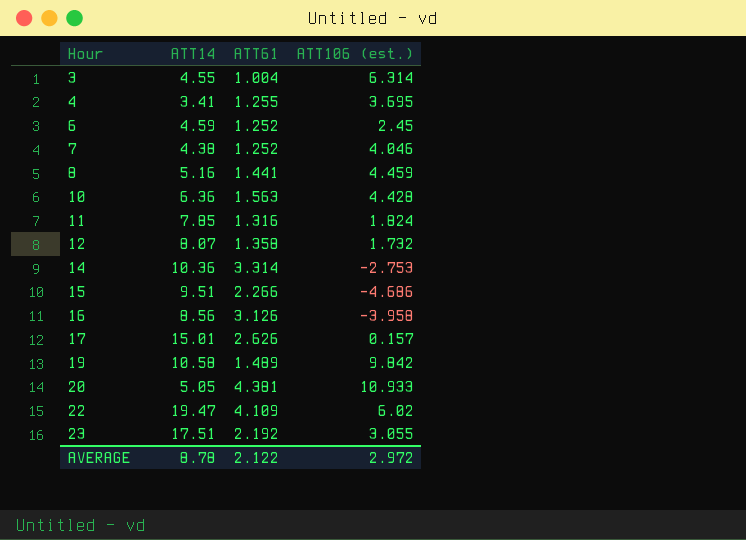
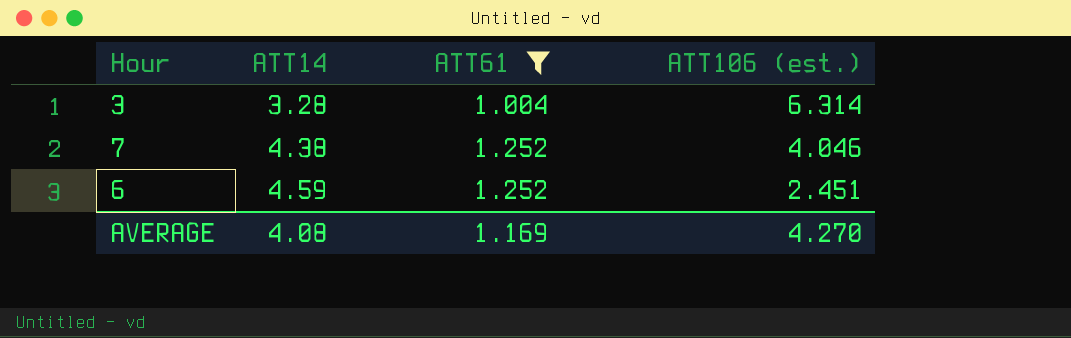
filter: none -> ATT61 <= 1.252
row order: Hour ascending -> ATT14 ascending
3 | ATT14: 4.55 -> 3.28
6 | ATT106 (est.): 2.45 -> 2.451
AVERAGE | ATT14: 8.78 -> 4.08
AVERAGE | ATT61: 2.122 -> 1.169
AVERAGE | ATT106 (est.): 2.972 -> 4.270

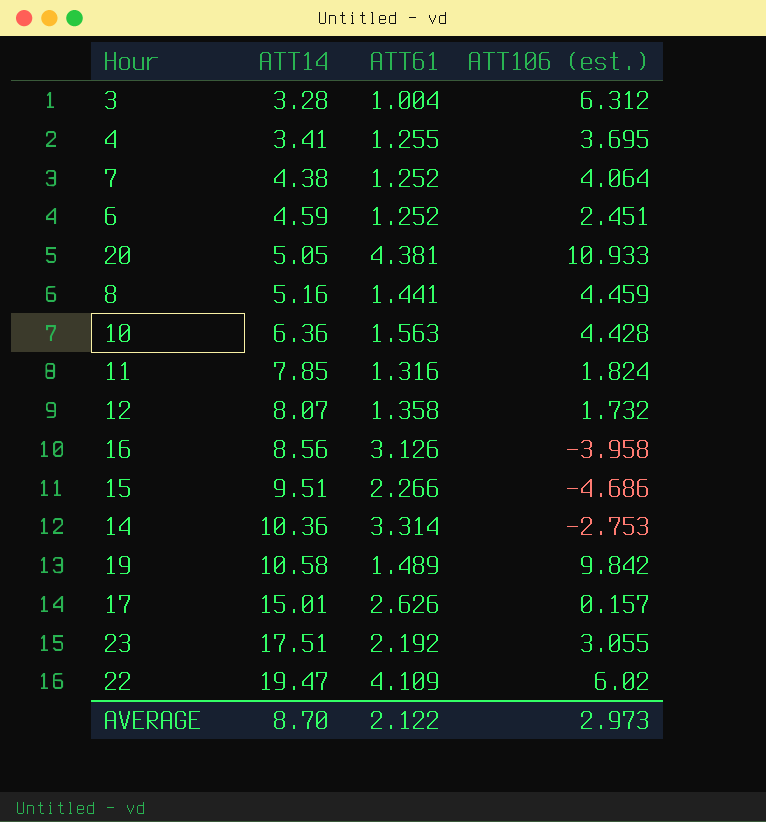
filter: ATT61 <= 1.252 -> none
3 | ATT106 (est.): 6.314 -> 6.312
7 | ATT106 (est.): 4.046 -> 4.064
AVERAGE | ATT14: 4.08 -> 8.70
AVERAGE | ATT61: 1.169 -> 2.122
AVERAGE | ATT106 (est.): 4.270 -> 2.973

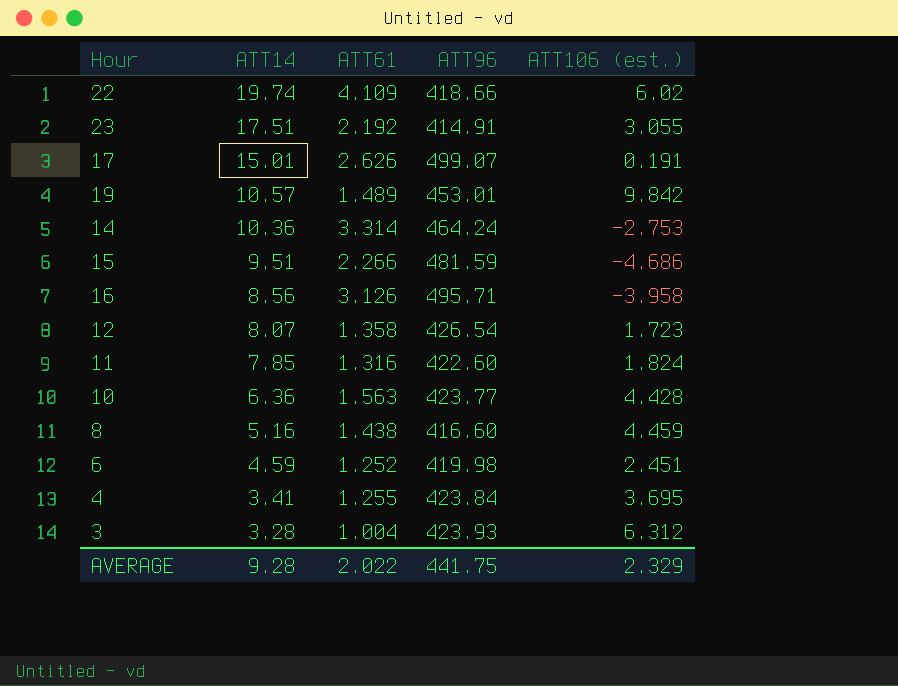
row order: ATT14 ascending -> ATT14 descending
column ATT96 | position: none -> 4
row 7: 4.38 | 1.252 | 4.064 -> none
row 20: 5.05 | 4.381 | 10.933 -> none
22 | ATT14: 19.47 -> 19.74
17 | ATT106 (est.): 0.157 -> 0.191
19 | ATT14: 10.58 -> 10.57
12 | ATT106 (est.): 1.732 -> 1.723
8 | ATT61: 1.441 -> 1.438
AVERAGE | ATT14: 8.70 -> 9.28
AVERAGE | ATT61: 2.122 -> 2.022
AVERAGE | ATT106 (est.): 2.973 -> 2.329

